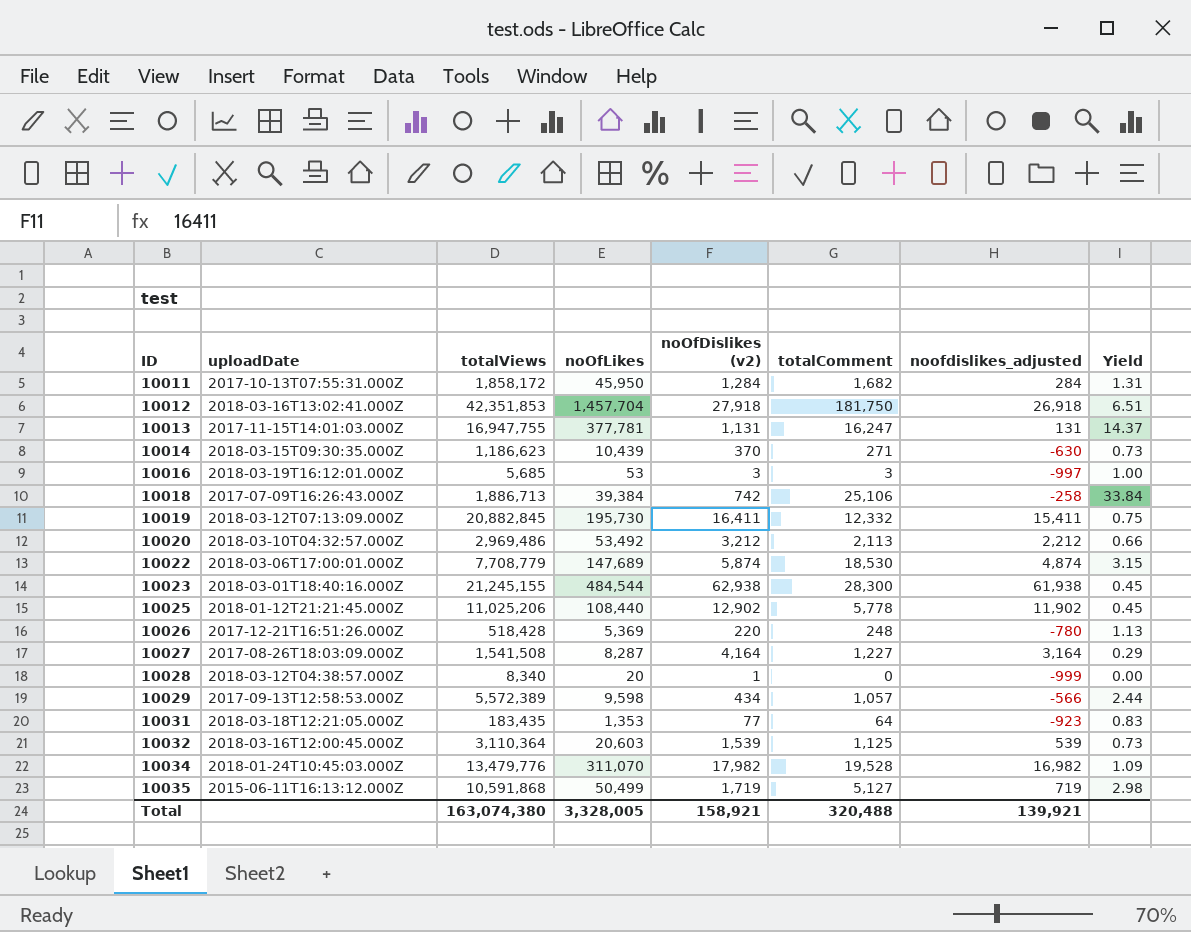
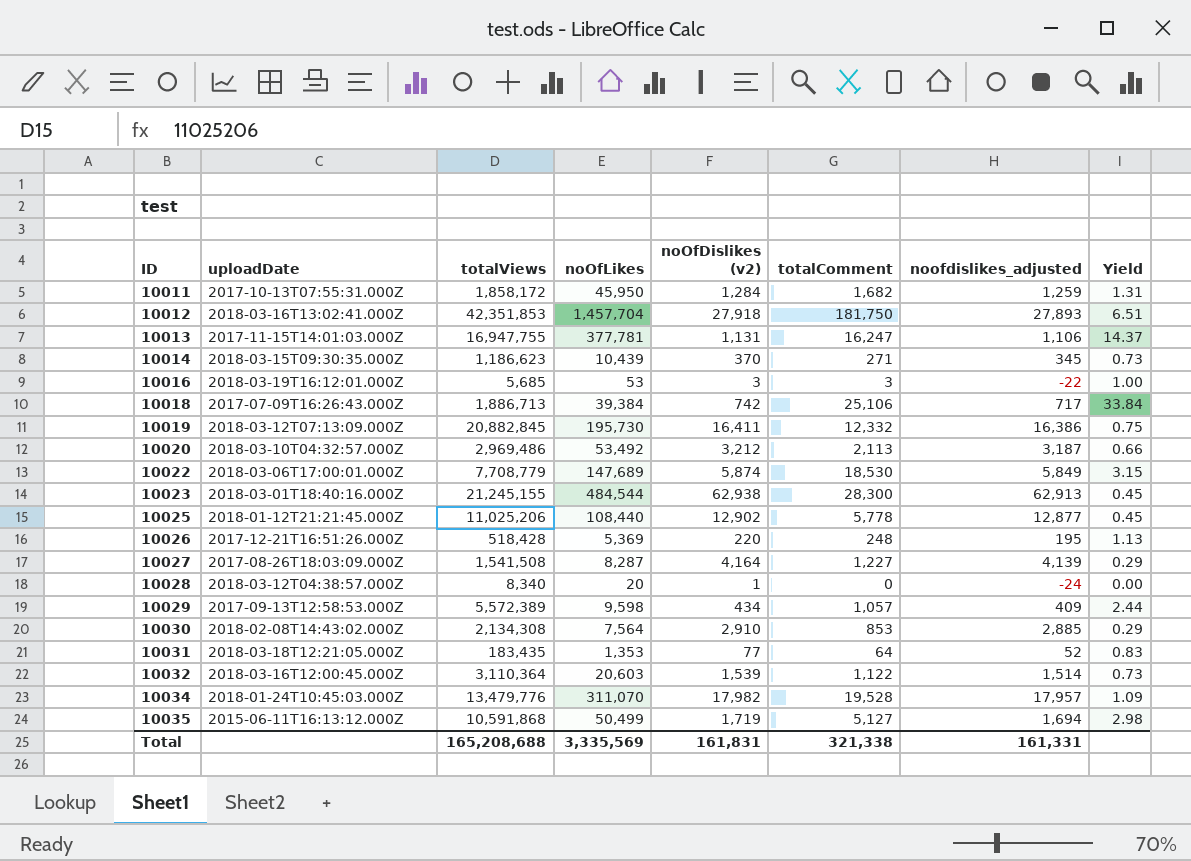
column noofdislikes_adjusted | formula: [noOfDislikes (v2)] - 1000 -> [noOfDislikes (v2)] - 25
row 10030: none -> 2018-02-08T14:43:02.000Z | 2,134,308 | 7,564 | 2,910 | 853 | 2,885 | 0.29
10032 | totalComment: 1,125 -> 1,122
Total | totalViews: 163,074,380 -> 165,208,688
Total | noOfLikes: 3,328,005 -> 3,335,569
Total | noOfDislikes (v2): 158,921 -> 161,831
Total | totalComment: 320,488 -> 321,338
Total | noofdislikes_adjusted: 139,921 -> 161,331

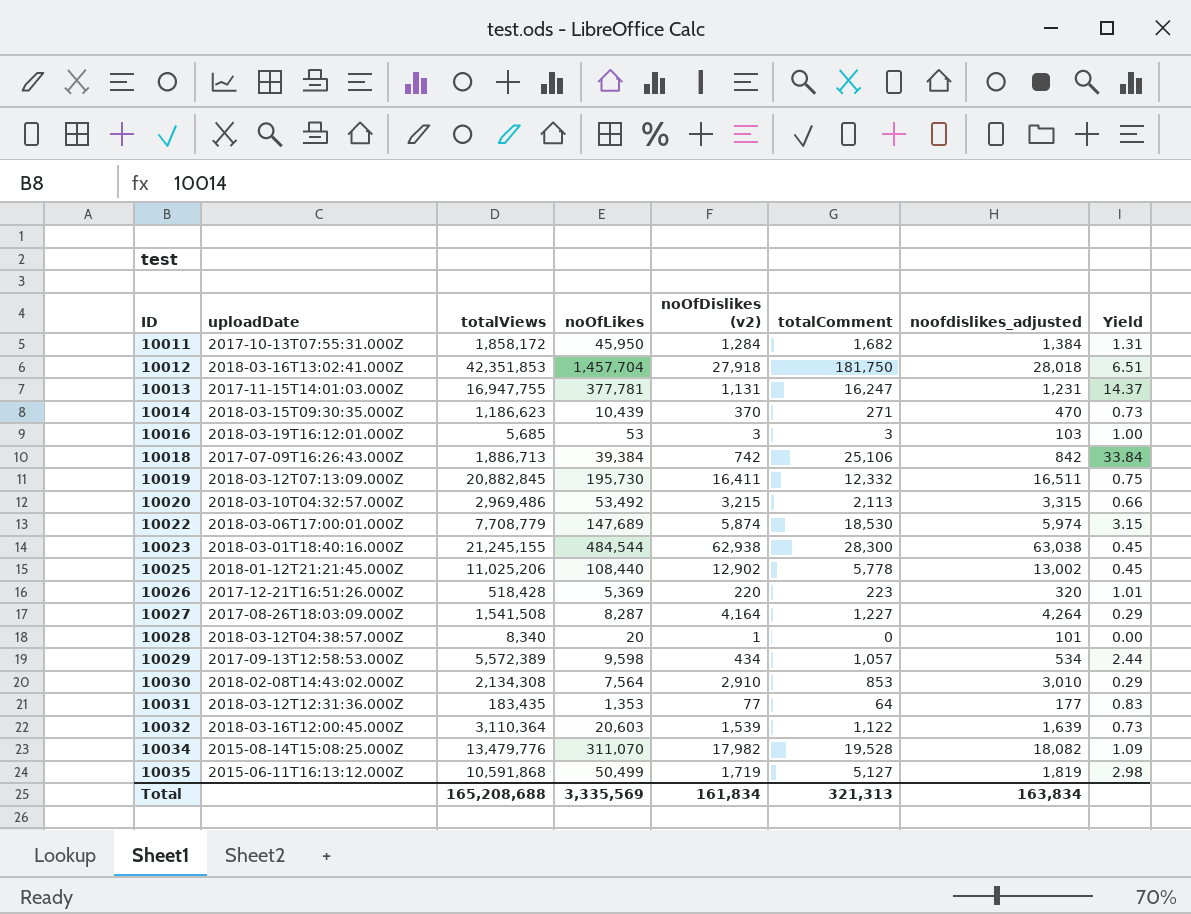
column noofdislikes_adjusted | formula: [noOfDislikes (v2)] - 25 -> [noOfDislikes (v2)] + 100
10020 | noOfDislikes (v2): 3,212 -> 3,215
10026 | totalComment: 248 -> 223
10026 | Yield: 1.13 -> 1.01
10031 | uploadDate: 2018-03-18T12:21:05.000Z -> 2018-03-12T12:31:36.000Z
10034 | uploadDate: 2018-01-24T10:45:03.000Z -> 2015-08-14T15:08:25.000Z
Total | noOfDislikes (v2): 161,831 -> 161,834
Total | totalComment: 321,338 -> 321,313
Total | noofdislikes_adjusted: 161,331 -> 163,834

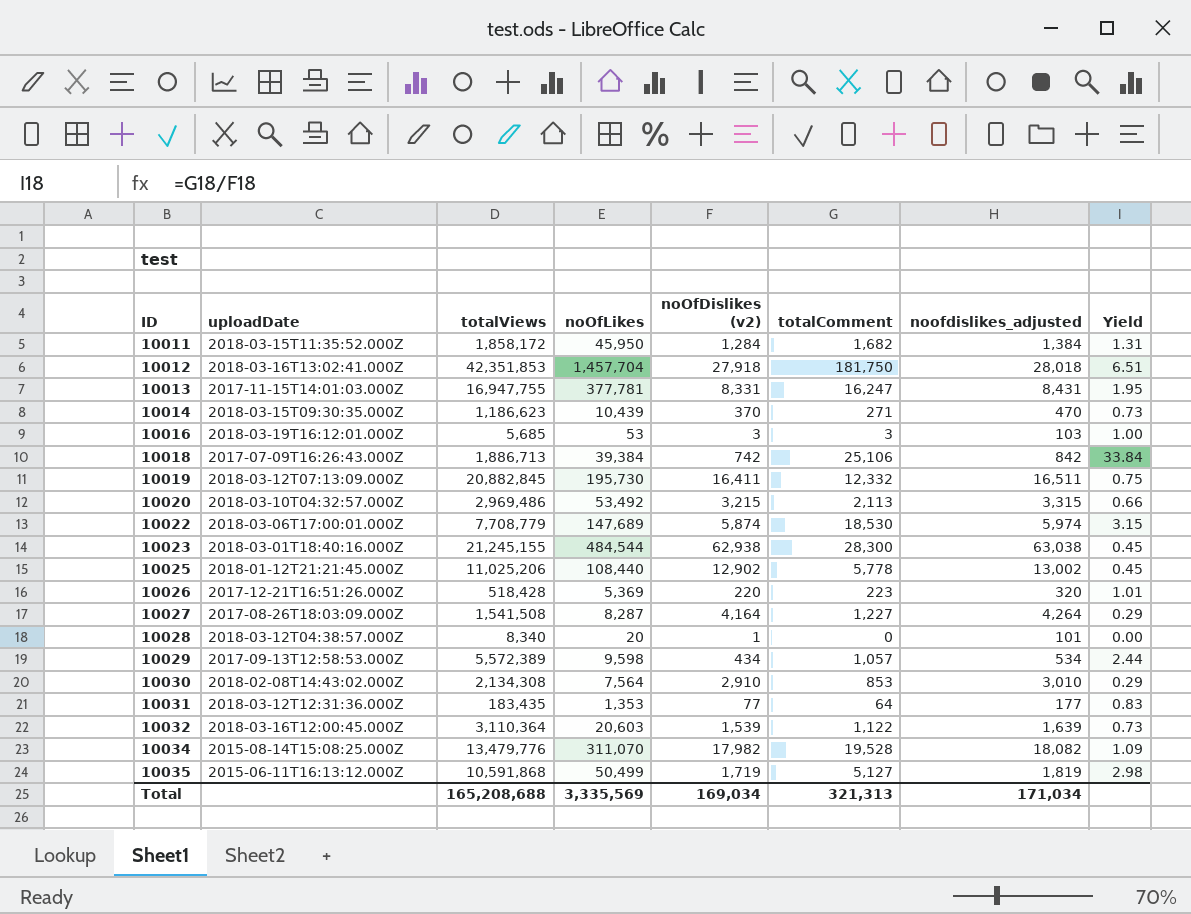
10011 | uploadDate: 2017-10-13T07:55:31.000Z -> 2018-03-15T11:35:52.000Z
10013 | noOfDislikes (v2): 1,131 -> 8,331
10013 | noofdislikes_adjusted: 1,231 -> 8,431
10013 | Yield: 14.37 -> 1.95
Total | noOfDislikes (v2): 161,834 -> 169,034
Total | noofdislikes_adjusted: 163,834 -> 171,034

